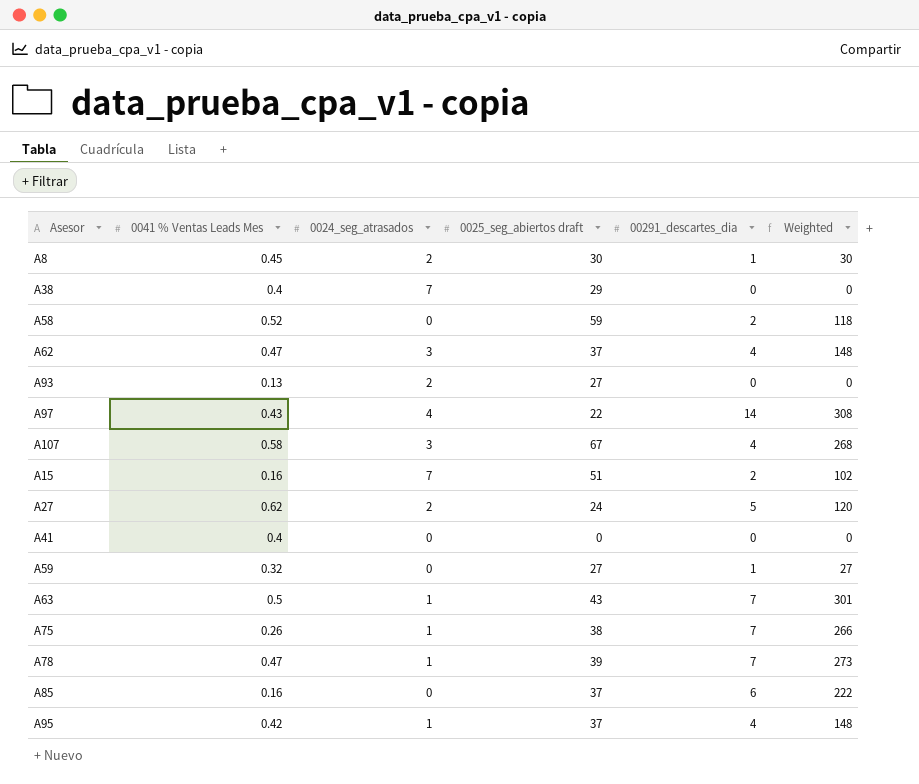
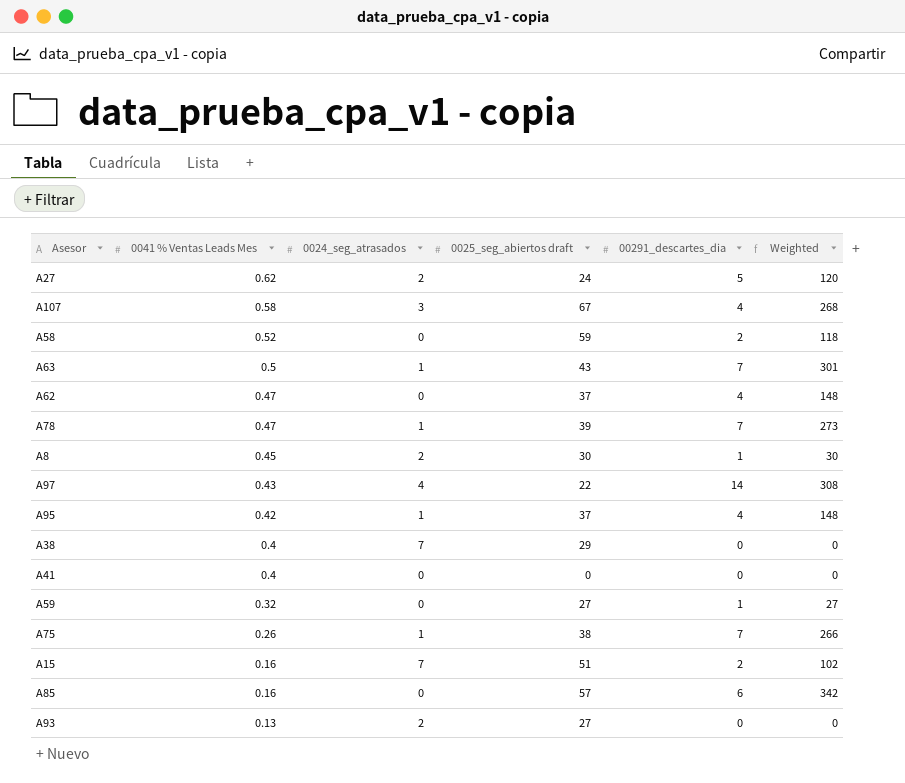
row order: none -> 0041 % Ventas Leads Mes descending
A62 | 0024_seg_atrasados: 3 -> 0
A85 | 0025_seg_abiertos draft: 37 -> 57
A85 | Weighted: 222 -> 342

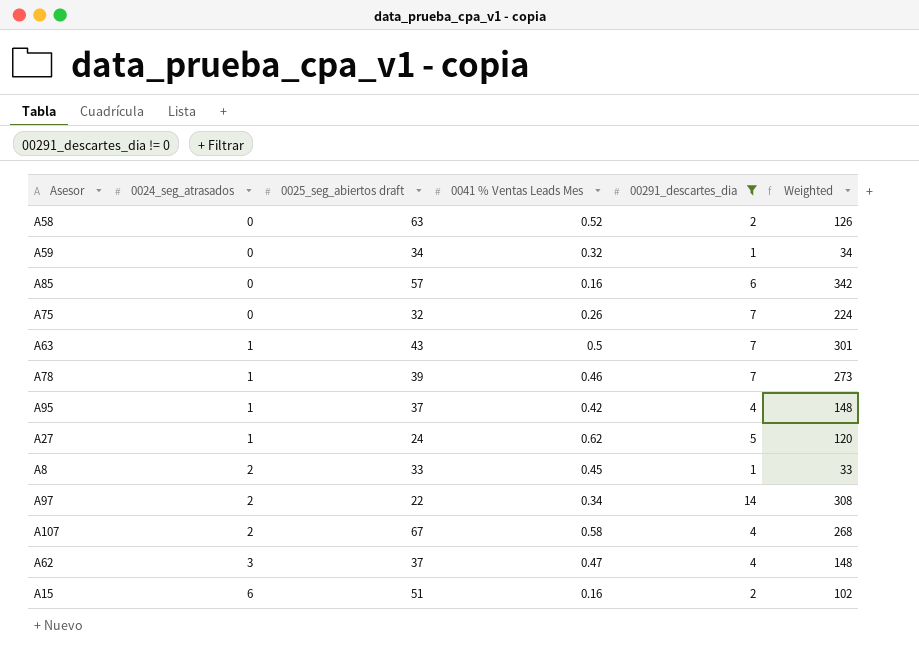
filter: none -> 00291_descartes_dia != 0
row order: 0041 % Ventas Leads Mes descending -> 0024_seg_atrasados ascending
column 0041 % Ventas Leads Mes | position: 2 -> 4
A58 | 0025_seg_abiertos draft: 59 -> 63
A58 | Weighted: 118 -> 126
A59 | 0025_seg_abiertos draft: 27 -> 34
A59 | Weighted: 27 -> 34
A75 | 0024_seg_atrasados: 1 -> 0
A75 | 0025_seg_abiertos draft: 38 -> 32
A75 | Weighted: 266 -> 224
A78 | 0041 % Ventas Leads Mes: 0.47 -> 0.46
A27 | 0024_seg_atrasados: 2 -> 1
A8 | 0025_seg_abiertos draft: 30 -> 33
A8 | Weighted: 30 -> 33
A97 | 0024_seg_atrasados: 4 -> 2
A97 | 0041 % Ventas Leads Mes: 0.43 -> 0.34
A107 | 0024_seg_atrasados: 3 -> 2
A62 | 0024_seg_atrasados: 0 -> 3
A15 | 0024_seg_atrasados: 7 -> 6

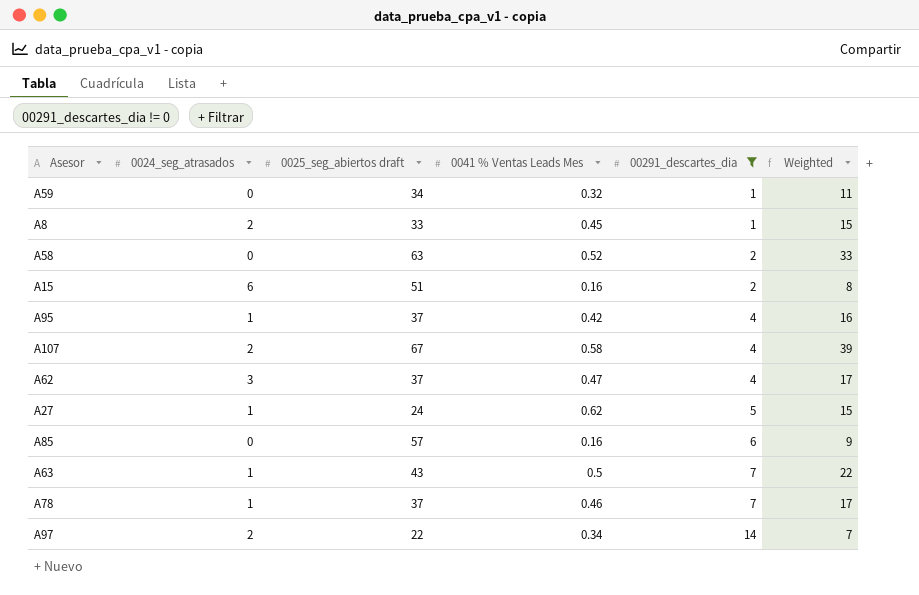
row order: 0024_seg_atrasados ascending -> 00291_descartes_dia ascending
column Weighted | formula: [0025_seg_abiertos draft] * [00291_descartes_dia] -> [0025_seg_abiertos draft] * [0041 % Ventas Leads Mes]
row A75: 0 | 32 | 0.26 | 7 | 224 -> none
A78 | 0025_seg_abiertos draft: 39 -> 37

